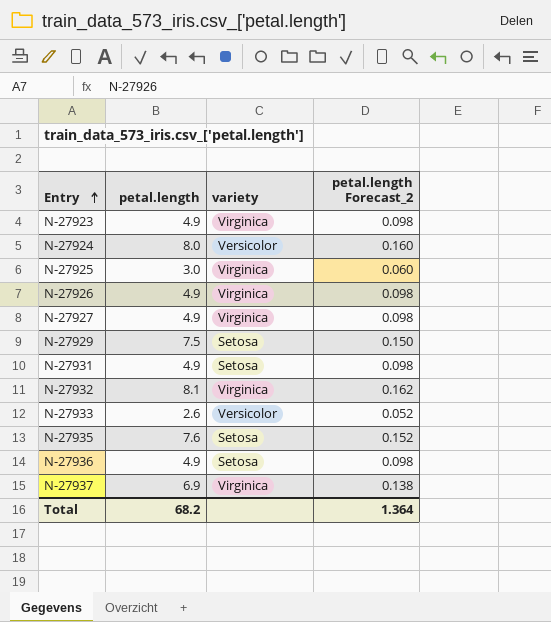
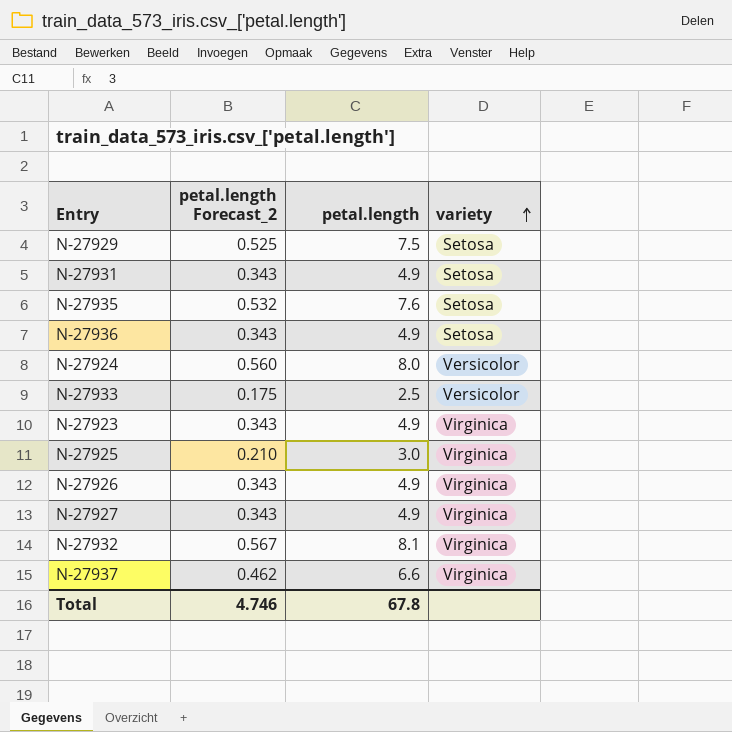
row order: Entry ascending -> variety ascending
column petal.length Forecast_2 | formula: [petal.length] * 0.02 -> [petal.length] * 0.07
column petal.length Forecast_2 | position: 4 -> 2
N-27933 | petal.length: 2.6 -> 2.5
N-27937 | petal.length: 6.9 -> 6.6
Total | petal.length Forecast_2: 1.364 -> 4.746
Total | petal.length: 68.2 -> 67.8

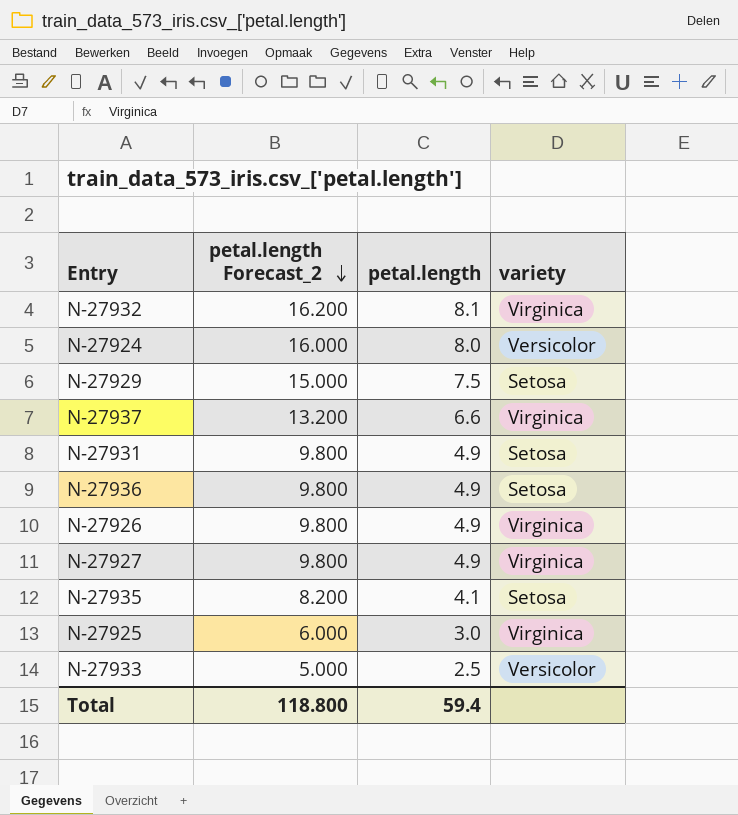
row order: variety ascending -> petal.length Forecast_2 descending
column petal.length Forecast_2 | formula: [petal.length] * 0.07 -> [petal.length] * 2
row N-27923: 0.343 | 4.9 | Virginica -> none
N-27935 | petal.length: 7.6 -> 4.1
Total | petal.length Forecast_2: 4.746 -> 118.800
Total | petal.length: 67.8 -> 59.4

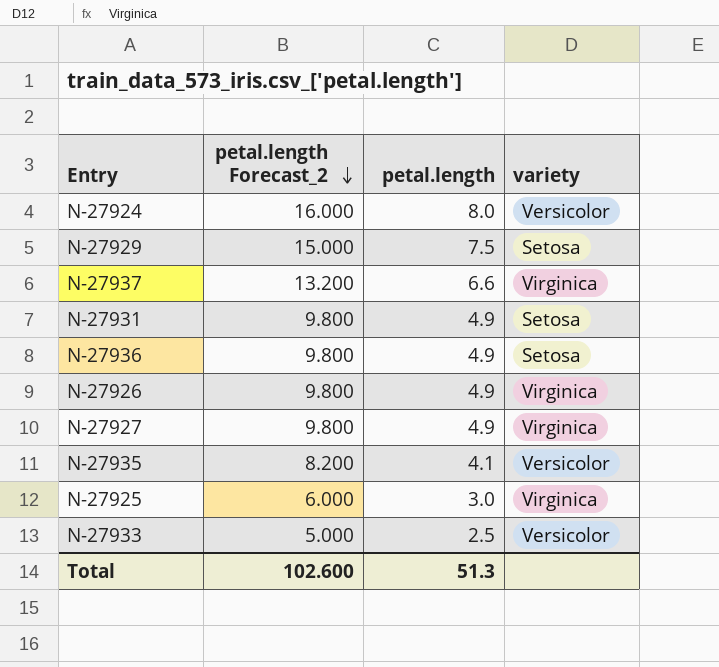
row N-27932: 16.200 | 8.1 | Virginica -> none
N-27935 | variety: Setosa -> Versicolor
Total | petal.length Forecast_2: 118.800 -> 102.600
Total | petal.length: 59.4 -> 51.3

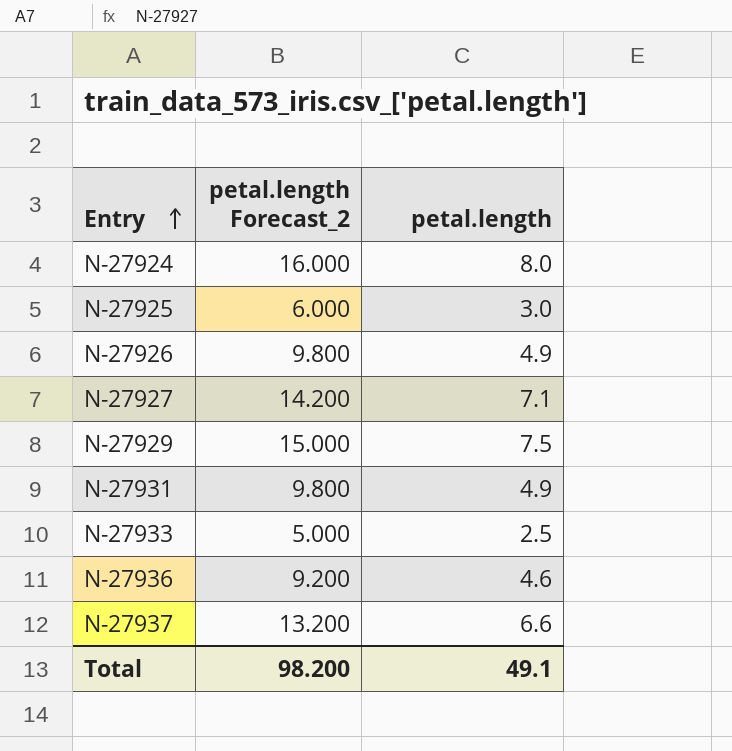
row order: petal.length Forecast_2 descending -> Entry ascending
column variety | position: 4 -> none
row N-27935: 8.200 | 4.1 | Versicolor -> none
N-27927 | petal.length Forecast_2: 9.800 -> 14.200
N-27927 | petal.length: 4.9 -> 7.1
N-27936 | petal.length Forecast_2: 9.800 -> 9.200
N-27936 | petal.length: 4.9 -> 4.6
Total | petal.length Forecast_2: 102.600 -> 98.200
Total | petal.length: 51.3 -> 49.1

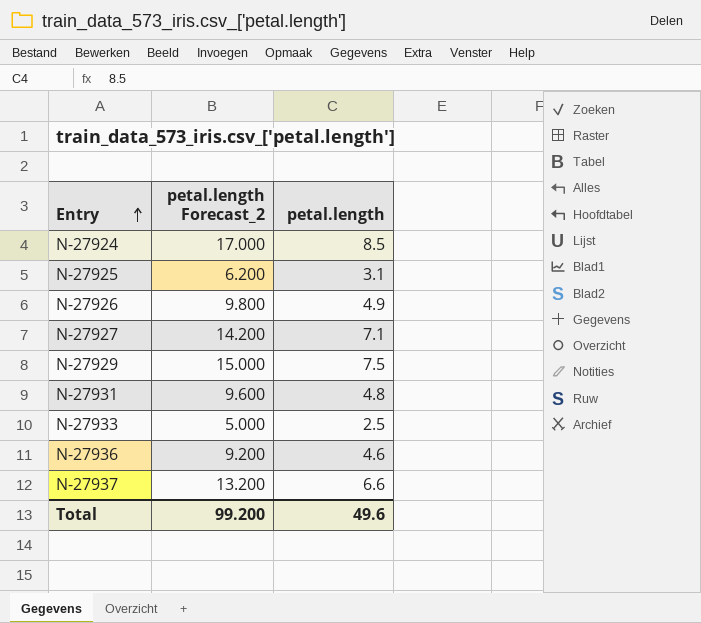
N-27924 | petal.length Forecast_2: 16.000 -> 17.000
N-27924 | petal.length: 8.0 -> 8.5
N-27925 | petal.length Forecast_2: 6.000 -> 6.200
N-27925 | petal.length: 3.0 -> 3.1
N-27931 | petal.length Forecast_2: 9.800 -> 9.600
N-27931 | petal.length: 4.9 -> 4.8
Total | petal.length Forecast_2: 98.200 -> 99.200
Total | petal.length: 49.1 -> 49.6

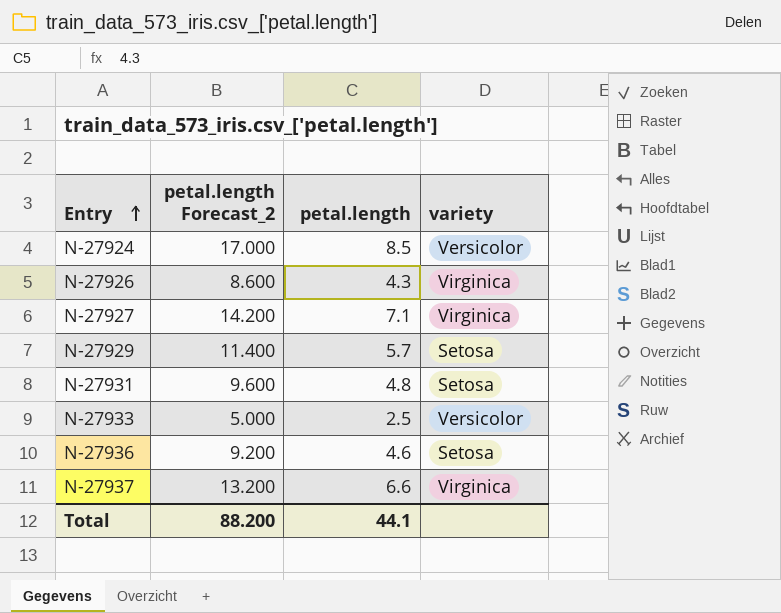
column variety | position: none -> 4
row N-27925: 6.200 | 3.1 -> none
N-27926 | petal.length Forecast_2: 9.800 -> 8.600
N-27926 | petal.length: 4.9 -> 4.3
N-27929 | petal.length Forecast_2: 15.000 -> 11.400
N-27929 | petal.length: 7.5 -> 5.7
Total | petal.length Forecast_2: 99.200 -> 88.200
Total | petal.length: 49.6 -> 44.1

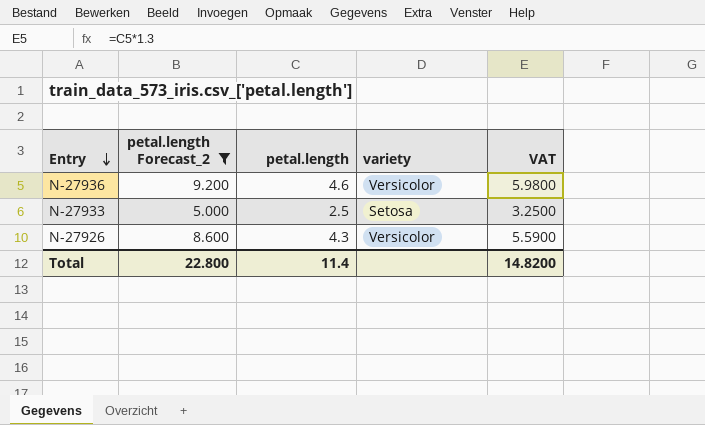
filter: none -> petal.length Forecast_2 <= 9.200
row order: Entry ascending -> Entry descending
column VAT | formula: none -> [petal.length] * 1.3
N-27936 | variety: Setosa -> Versicolor
N-27933 | variety: Versicolor -> Setosa
N-27926 | variety: Virginica -> Versicolor
Total | petal.length Forecast_2: 88.200 -> 22.800
Total | petal.length: 44.1 -> 11.4

